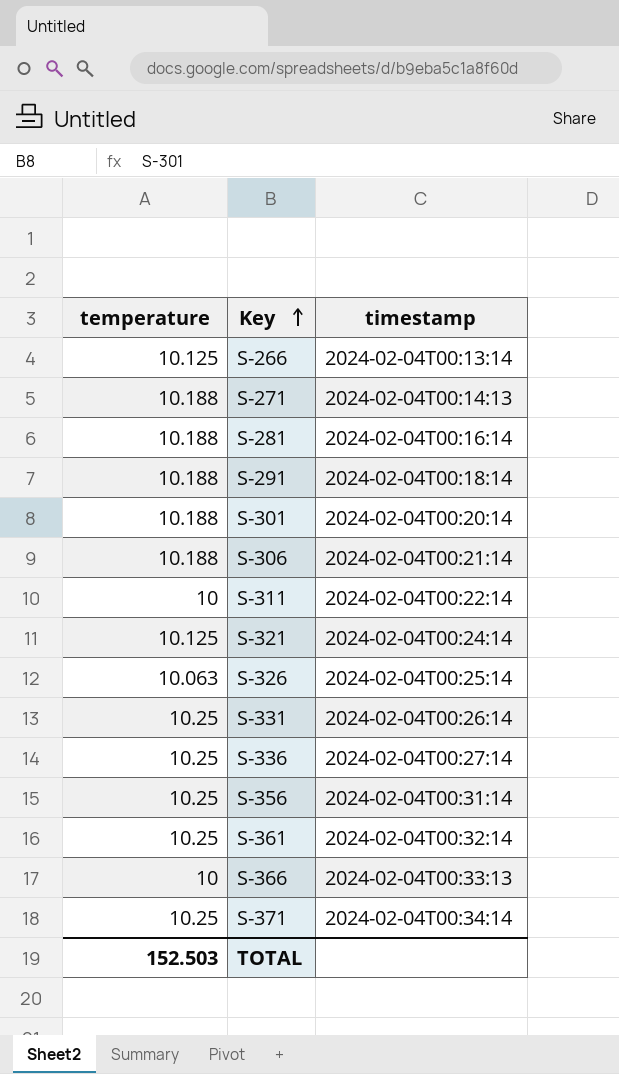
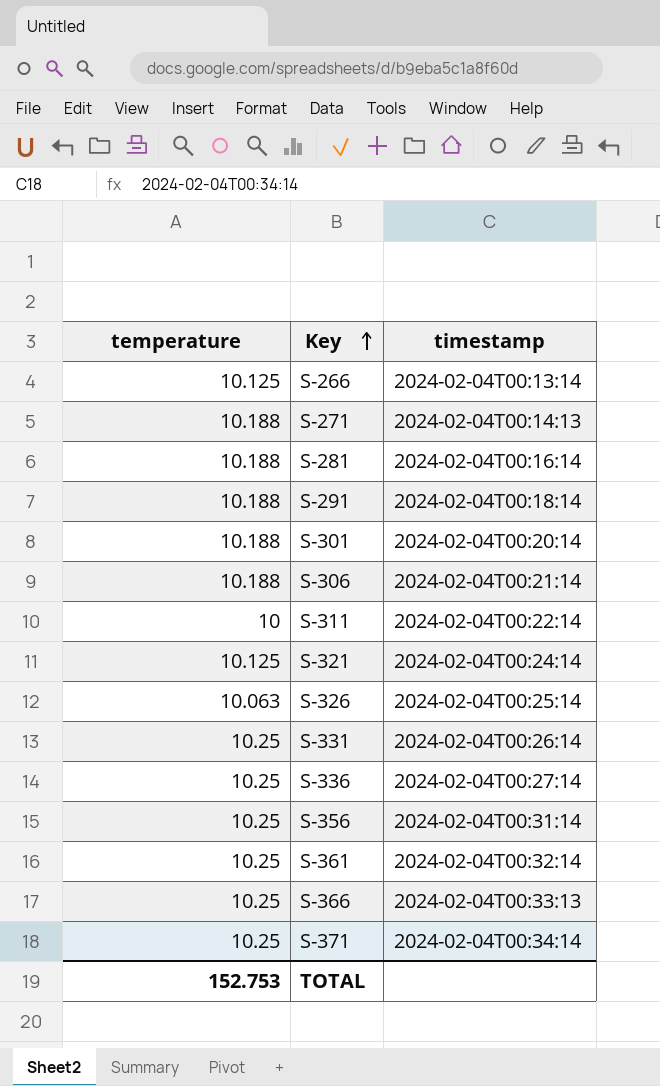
S-366 | temperature: 10 -> 10.25
TOTAL | temperature: 152.503 -> 152.753

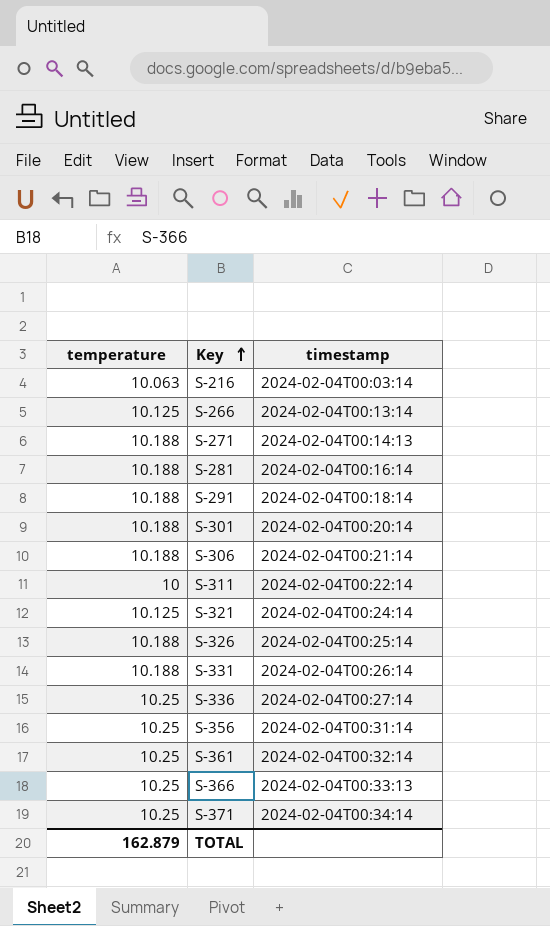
row S-216: none -> 10.063 | 2024-02-04T00:03:14
S-326 | temperature: 10.063 -> 10.188
S-331 | temperature: 10.25 -> 10.188
TOTAL | temperature: 152.753 -> 162.879

